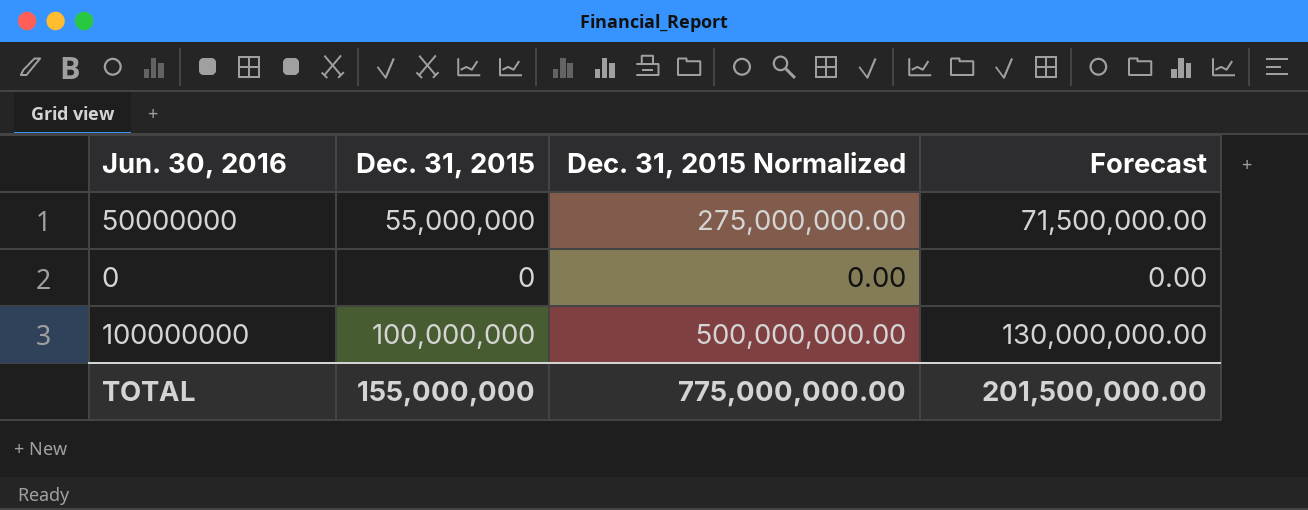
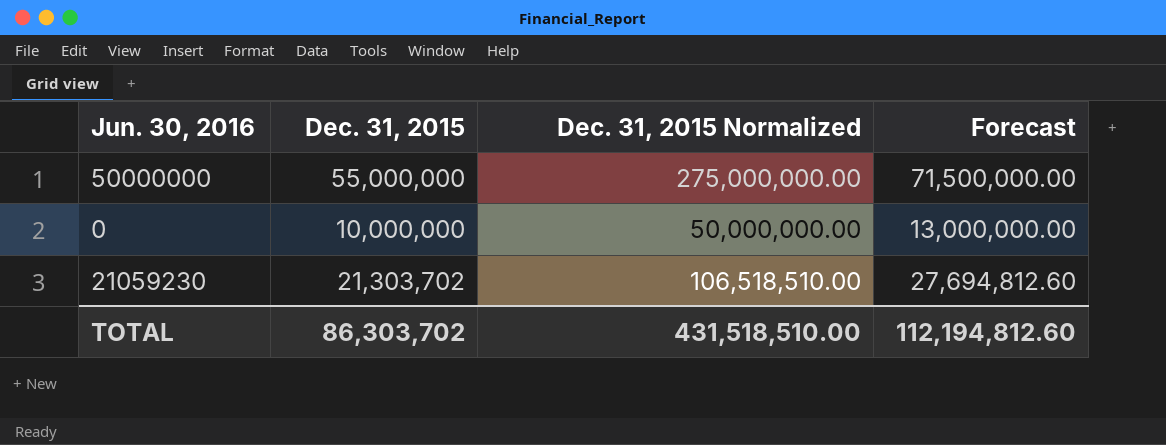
row 100000000: 100,000,000 | 500,000,000.00 | 130,000,000.00 -> none
0 | Dec. 31, 2015: 0 -> 10,000,000
0 | Dec. 31, 2015 Normalized: 0.00 -> 50,000,000.00
0 | Forecast: 0.00 -> 13,000,000.00
row 21059230: none -> 21,303,702 | 106,518,510.00 | 27,694,812.60
TOTAL | Dec. 31, 2015: 155,000,000 -> 86,303,702
TOTAL | Dec. 31, 2015 Normalized: 775,000,000.00 -> 431,518,510.00
TOTAL | Forecast: 201,500,000.00 -> 112,194,812.60

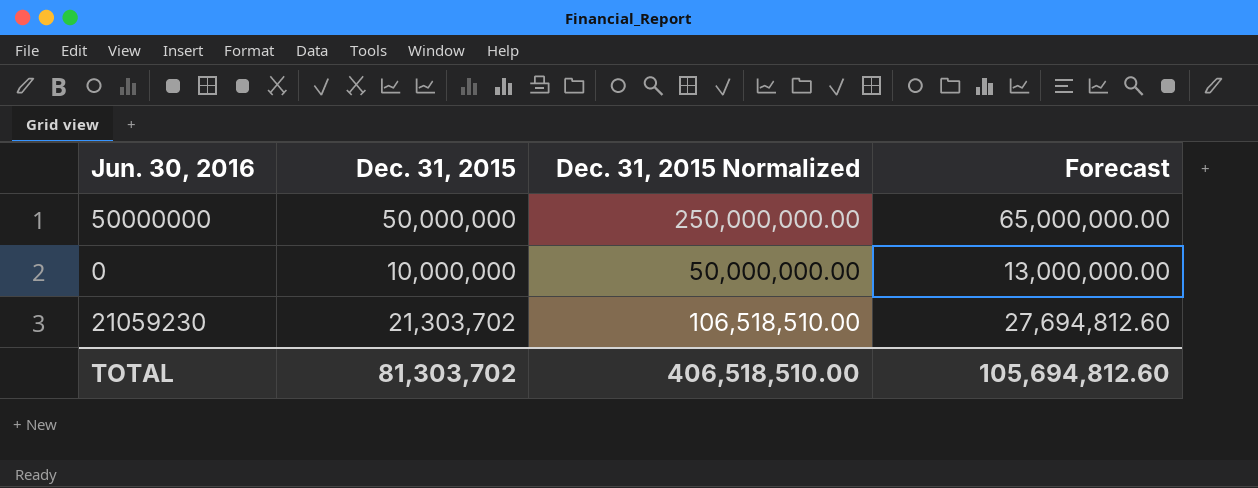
50000000 | Dec. 31, 2015: 55,000,000 -> 50,000,000
50000000 | Dec. 31, 2015 Normalized: 275,000,000.00 -> 250,000,000.00
50000000 | Forecast: 71,500,000.00 -> 65,000,000.00
TOTAL | Dec. 31, 2015: 86,303,702 -> 81,303,702
TOTAL | Dec. 31, 2015 Normalized: 431,518,510.00 -> 406,518,510.00
TOTAL | Forecast: 112,194,812.60 -> 105,694,812.60

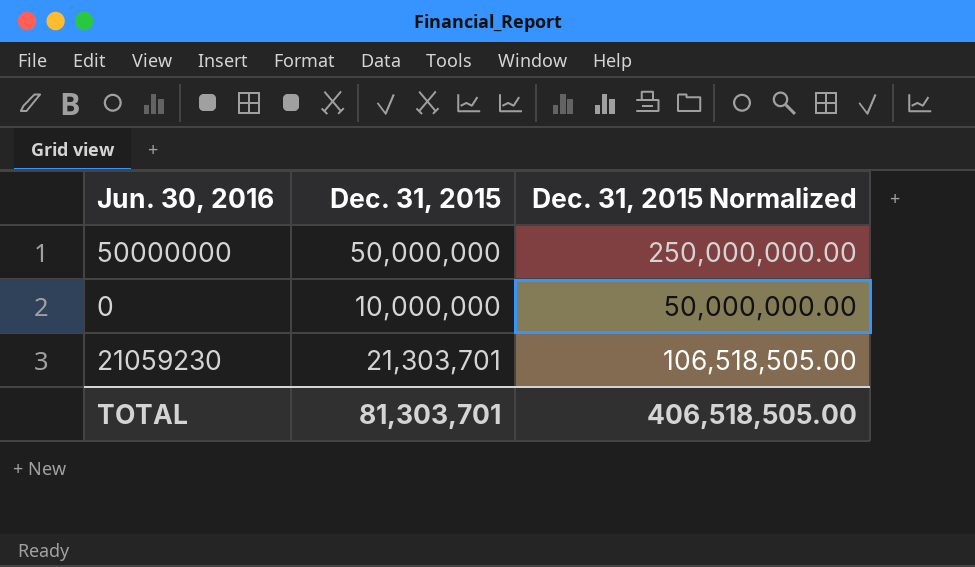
column Forecast | formula: [Dec. 31, 2015] * 1.3 -> none
21059230 | Dec. 31, 2015: 21,303,702 -> 21,303,701
21059230 | Dec. 31, 2015 Normalized: 106,518,510.00 -> 106,518,505.00
TOTAL | Dec. 31, 2015: 81,303,702 -> 81,303,701
TOTAL | Dec. 31, 2015 Normalized: 406,518,510.00 -> 406,518,505.00

